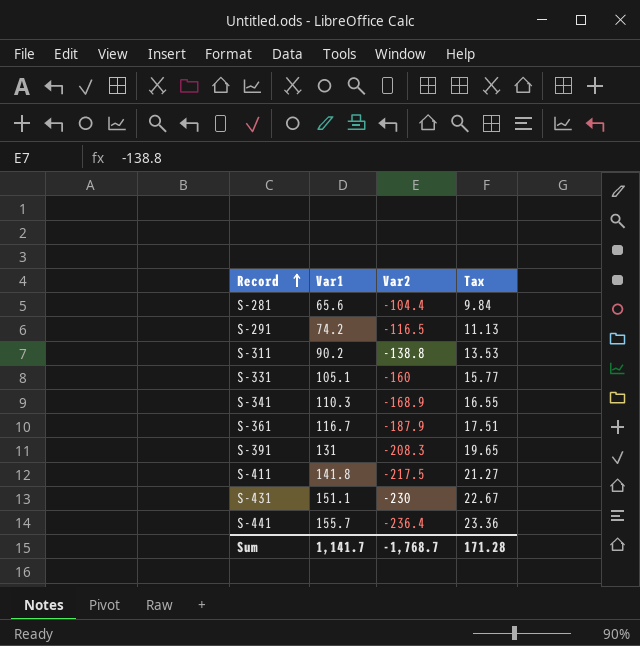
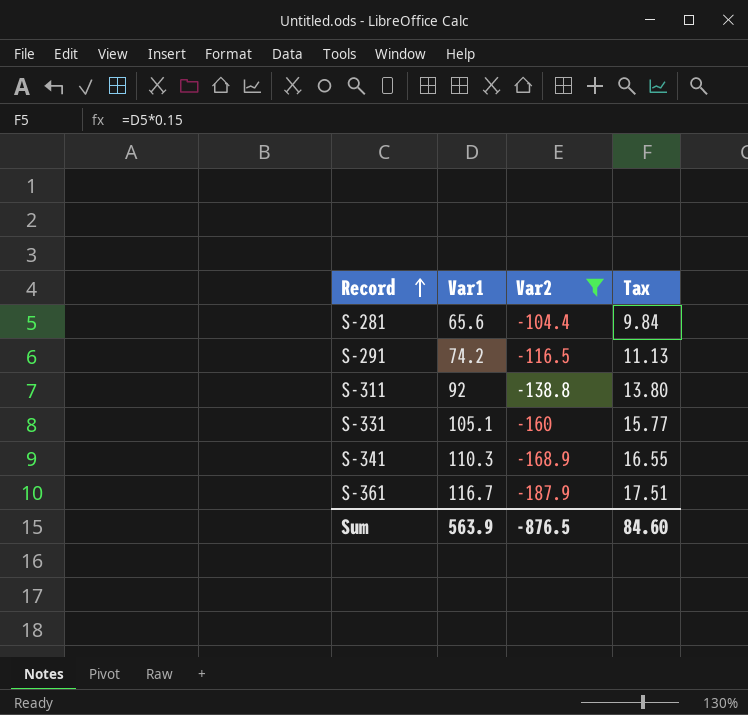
filter: none -> Var2 >= -187.9
S-311 | Var1: 90.2 -> 92
S-311 | Tax: 13.53 -> 13.80
Sum | Var1: 1,141.7 -> 563.9
Sum | Var2: -1,768.7 -> -876.5
Sum | Tax: 171.28 -> 84.60

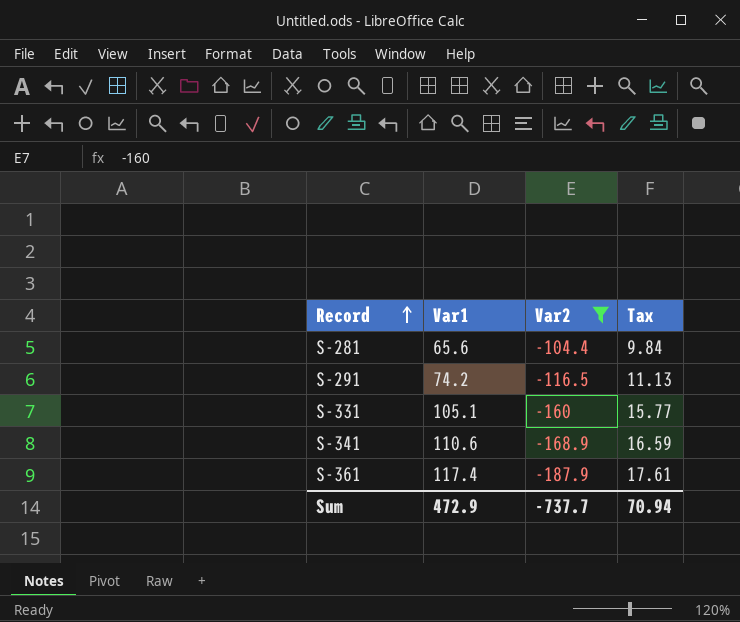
row S-311: 92 | -138.8 | 13.80 -> none
S-341 | Var1: 110.3 -> 110.6
S-341 | Tax: 16.55 -> 16.59
S-361 | Var1: 116.7 -> 117.4
S-361 | Tax: 17.51 -> 17.61
Sum | Var1: 563.9 -> 472.9
Sum | Var2: -876.5 -> -737.7
Sum | Tax: 84.60 -> 70.94

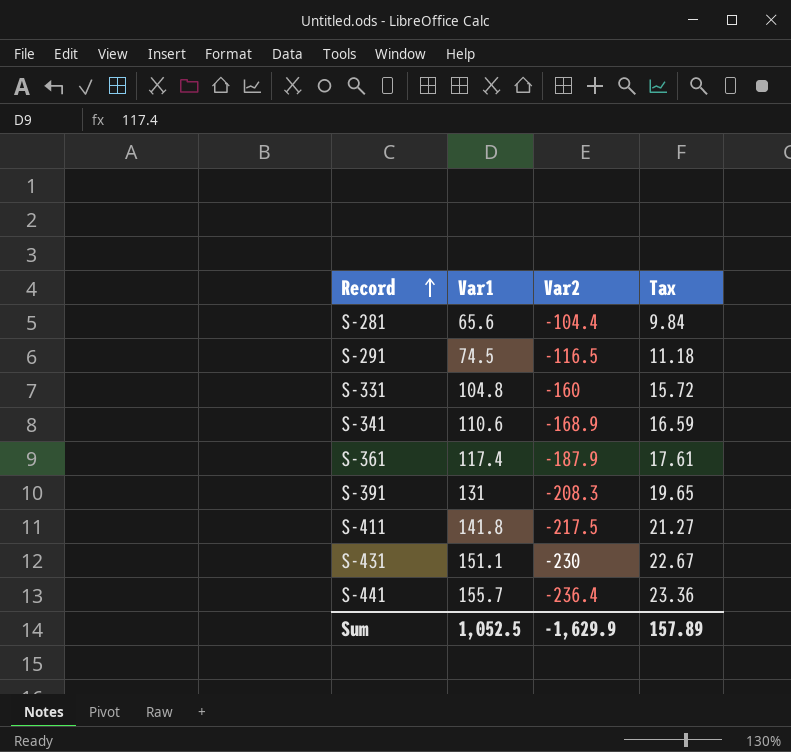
filter: Var2 >= -187.9 -> none
S-291 | Var1: 74.2 -> 74.5
S-291 | Tax: 11.13 -> 11.18
S-331 | Var1: 105.1 -> 104.8
S-331 | Tax: 15.77 -> 15.72
Sum | Var1: 472.9 -> 1,052.5
Sum | Var2: -737.7 -> -1,629.9
Sum | Tax: 70.94 -> 157.89

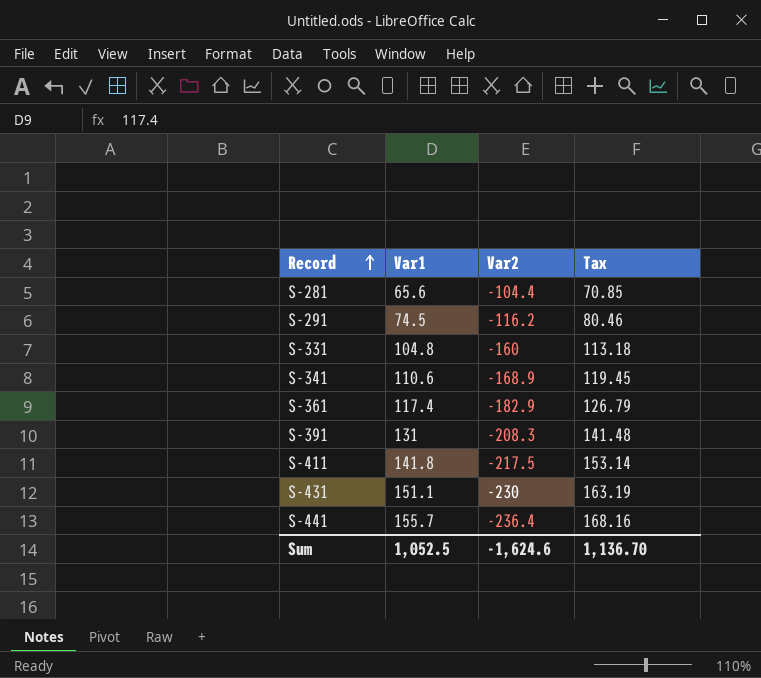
column Tax | formula: [Var1] * 0.15 -> [Var1] * 1.08
S-291 | Var2: -116.5 -> -116.2
S-361 | Var2: -187.9 -> -182.9
Sum | Var2: -1,629.9 -> -1,624.6
Sum | Tax: 157.89 -> 1,136.70

